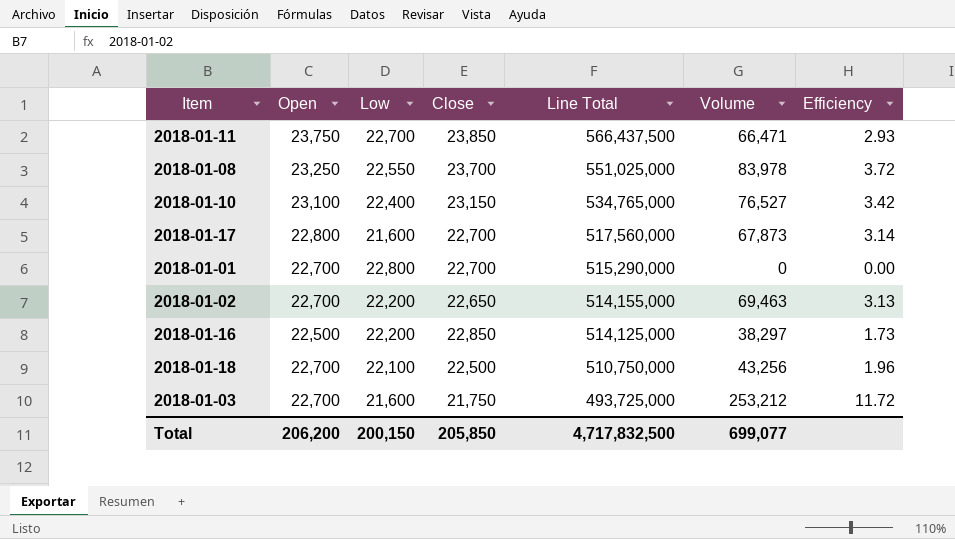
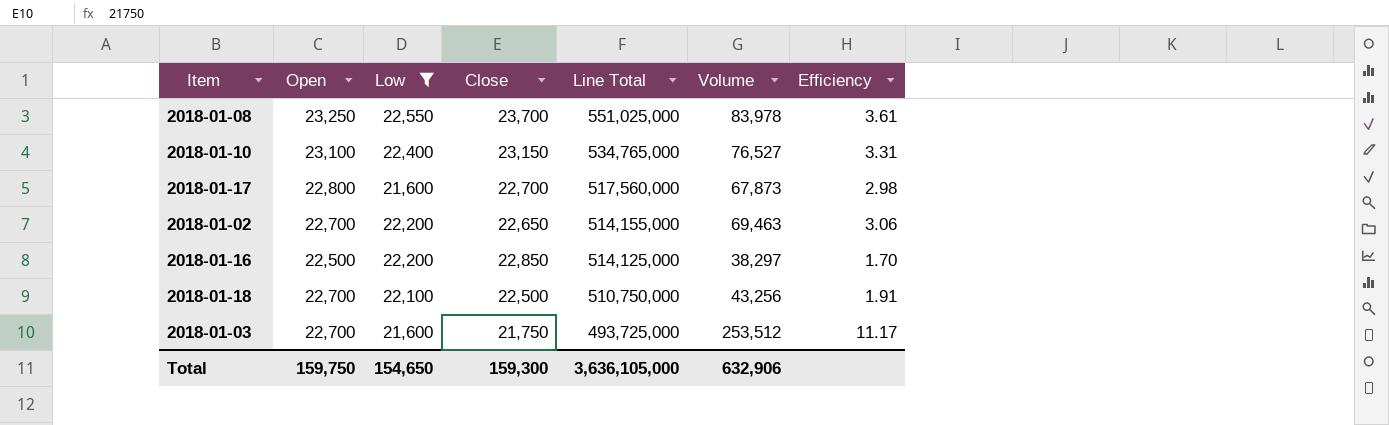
filter: none -> Low <= 22,550
column Efficiency | formula: [Volume] / [Low] -> [Volume] / [Open]
2018-01-03 | Volume: 253,212 -> 253,512
Total | Open: 206,200 -> 159,750
Total | Low: 200,150 -> 154,650
Total | Close: 205,850 -> 159,300
Total | Line Total: 4,717,832,500 -> 3,636,105,000
Total | Volume: 699,077 -> 632,906

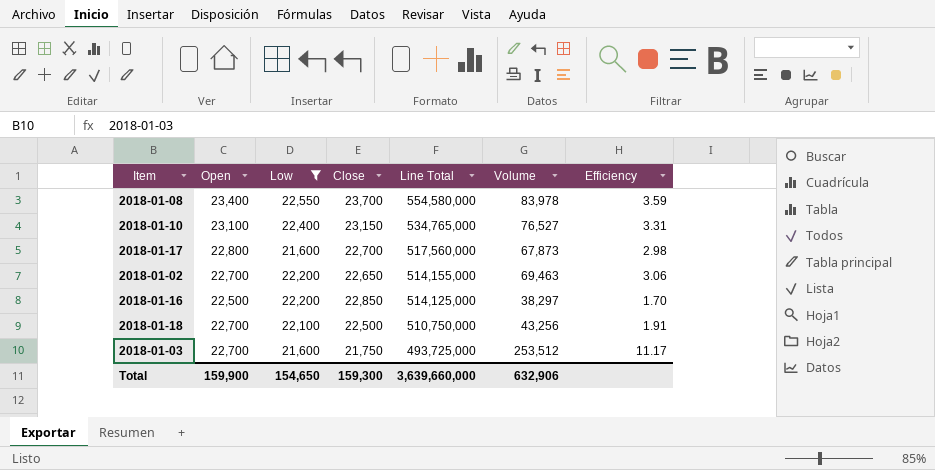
2018-01-08 | Open: 23,250 -> 23,400
2018-01-08 | Line Total: 551,025,000 -> 554,580,000
2018-01-08 | Efficiency: 3.61 -> 3.59
Total | Open: 159,750 -> 159,900
Total | Line Total: 3,636,105,000 -> 3,639,660,000

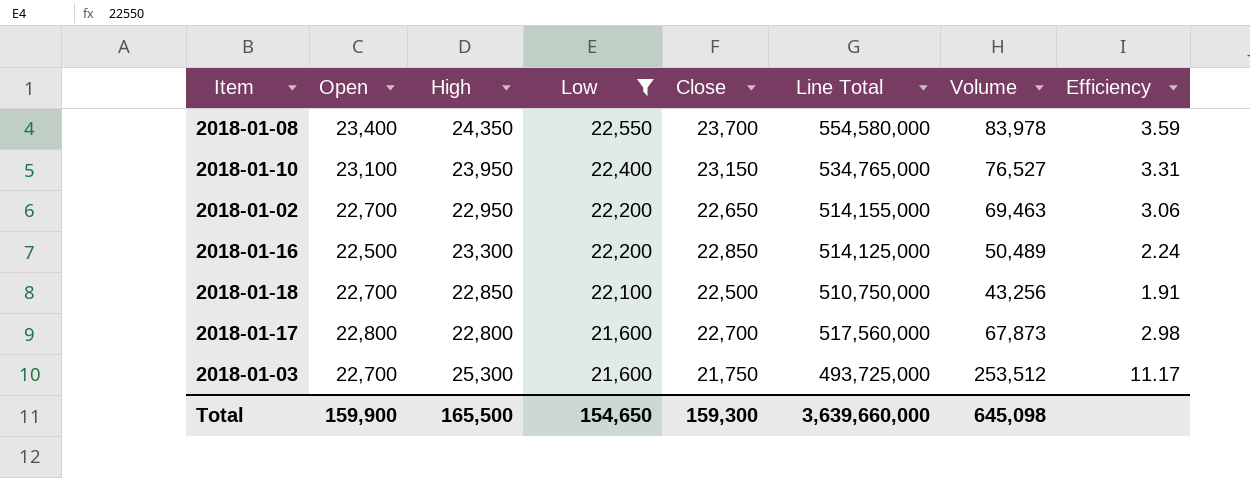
row order: Line Total descending -> Low descending
column High | position: none -> 3
2018-01-16 | Volume: 38,297 -> 50,489
2018-01-16 | Efficiency: 1.70 -> 2.24
Total | Volume: 632,906 -> 645,098

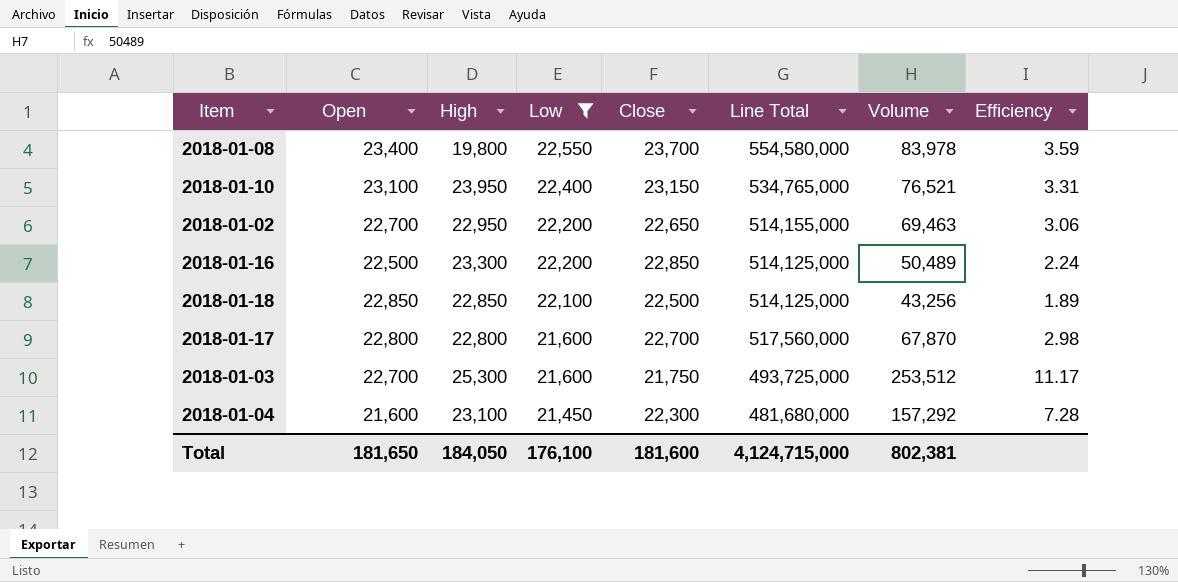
2018-01-08 | High: 24,350 -> 19,800
2018-01-10 | Volume: 76,527 -> 76,521
2018-01-18 | Open: 22,700 -> 22,850
2018-01-18 | Line Total: 510,750,000 -> 514,125,000
2018-01-18 | Efficiency: 1.91 -> 1.89
2018-01-17 | Volume: 67,873 -> 67,870
row 2018-01-04: none -> 21,600 | 23,100 | 21,450 | 22,300 | 481,680,000 | 157,292 | 7.28
Total | Open: 159,900 -> 181,650
Total | High: 165,500 -> 184,050
Total | Low: 154,650 -> 176,100
Total | Close: 159,300 -> 181,600
Total | Line Total: 3,639,660,000 -> 4,124,715,000
Total | Volume: 645,098 -> 802,381

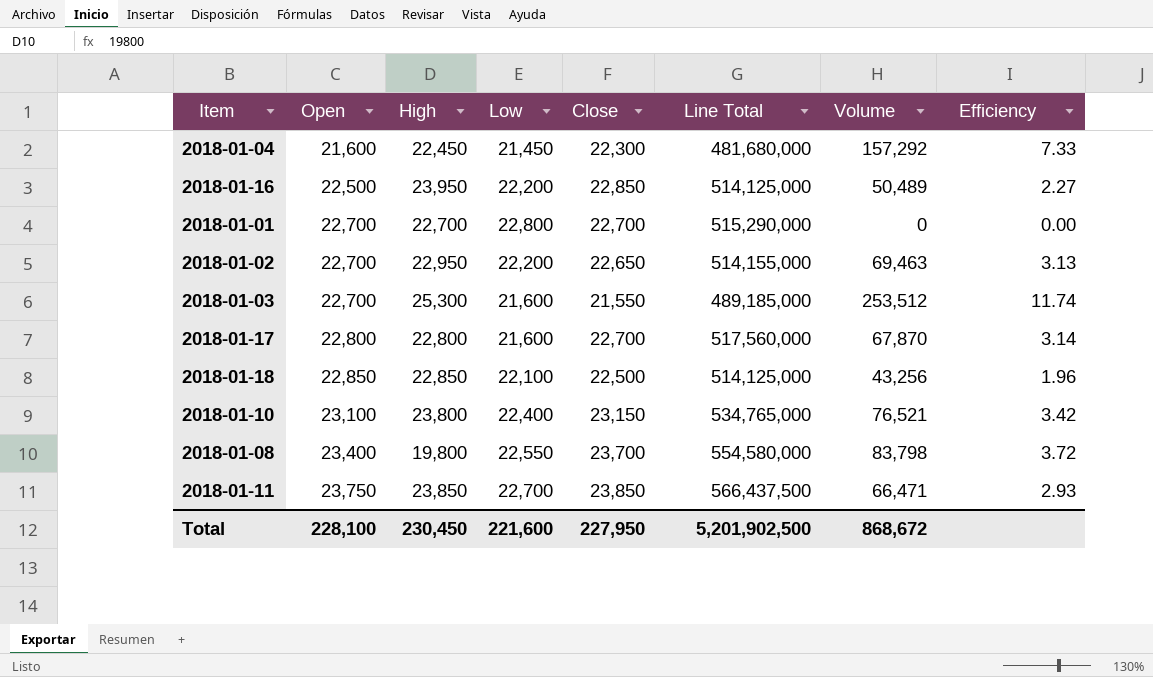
filter: Low <= 22,550 -> none
row order: Low descending -> Open ascending
column Efficiency | formula: [Volume] / [Open] -> [Volume] / [Low]
2018-01-04 | High: 23,100 -> 22,450
2018-01-16 | High: 23,300 -> 23,950
2018-01-03 | Close: 21,750 -> 21,550
2018-01-03 | Line Total: 493,725,000 -> 489,185,000
2018-01-10 | High: 23,950 -> 23,800
2018-01-08 | Volume: 83,978 -> 83,798
Total | Open: 181,650 -> 228,100
Total | High: 184,050 -> 230,450
Total | Low: 176,100 -> 221,600
Total | Close: 181,600 -> 227,950
Total | Line Total: 4,124,715,000 -> 5,201,902,500
Total | Volume: 802,381 -> 868,672

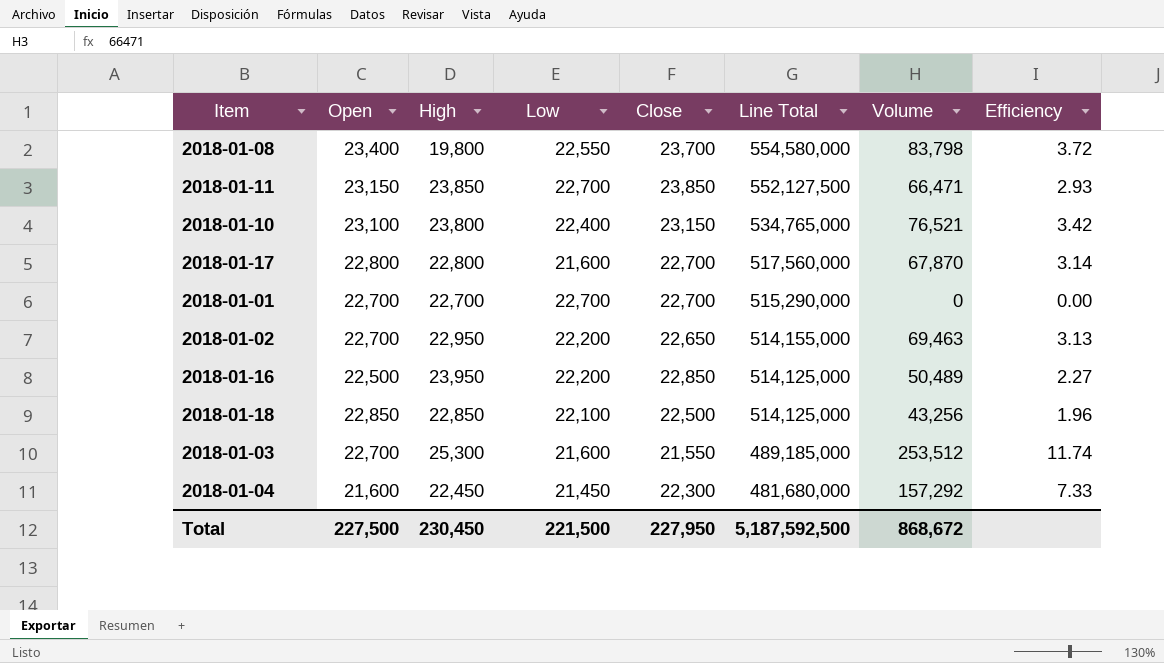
row order: Open ascending -> Line Total descending
2018-01-11 | Open: 23,750 -> 23,150
2018-01-11 | Line Total: 566,437,500 -> 552,127,500
2018-01-01 | Low: 22,800 -> 22,700
Total | Open: 228,100 -> 227,500
Total | Low: 221,600 -> 221,500
Total | Line Total: 5,201,902,500 -> 5,187,592,500

